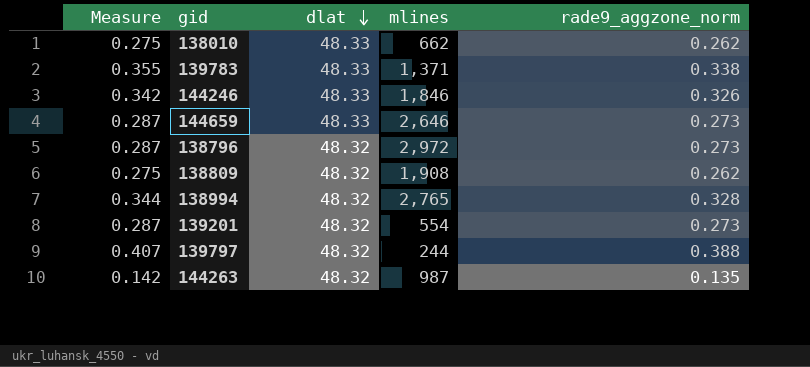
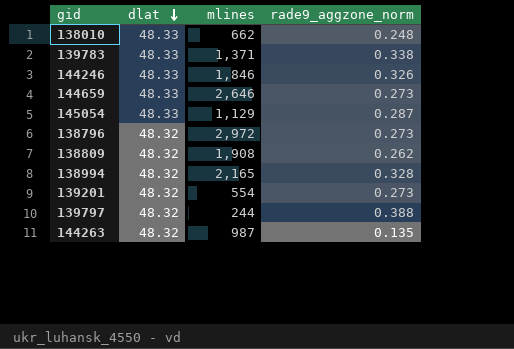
column Measure | formula: [rade9_aggzone_norm] * 1.05 -> none
138010 | rade9_aggzone_norm: 0.262 -> 0.248
row 145054: none -> 48.33 | 1,129 | 0.287
138994 | mlines: 2,765 -> 2,165

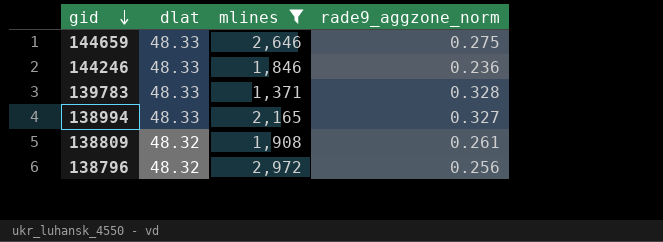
filter: none -> mlines >= 1,371
row order: dlat descending -> gid descending
144659 | rade9_aggzone_norm: 0.273 -> 0.275
144246 | rade9_aggzone_norm: 0.326 -> 0.236
139783 | rade9_aggzone_norm: 0.338 -> 0.328
138994 | dlat: 48.32 -> 48.33
138994 | rade9_aggzone_norm: 0.328 -> 0.327
138809 | rade9_aggzone_norm: 0.262 -> 0.261
138796 | rade9_aggzone_norm: 0.273 -> 0.256

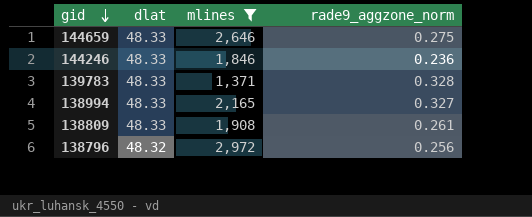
138809 | dlat: 48.32 -> 48.33

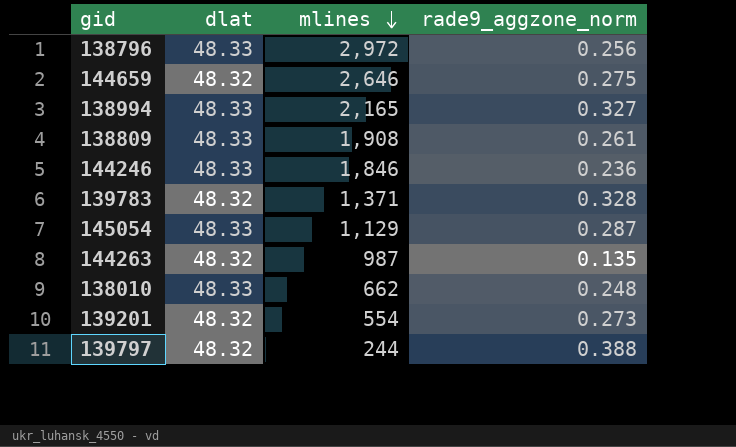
filter: mlines >= 1,371 -> none
row order: gid descending -> mlines descending
138796 | dlat: 48.32 -> 48.33
144659 | dlat: 48.33 -> 48.32
139783 | dlat: 48.33 -> 48.32

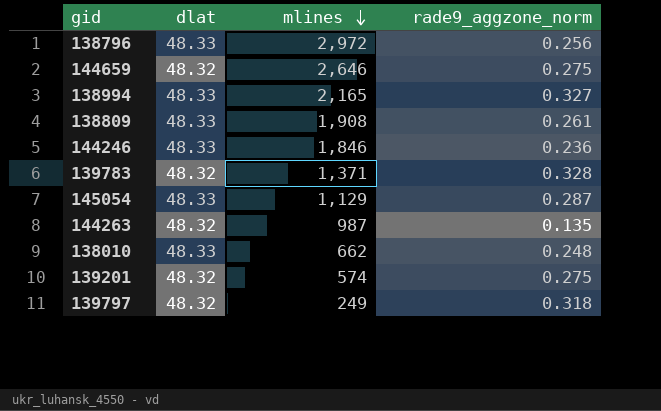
139201 | mlines: 554 -> 574
139201 | rade9_aggzone_norm: 0.273 -> 0.275
139797 | mlines: 244 -> 249
139797 | rade9_aggzone_norm: 0.388 -> 0.318

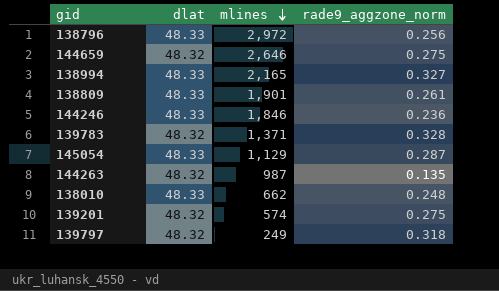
138809 | mlines: 1,908 -> 1,901

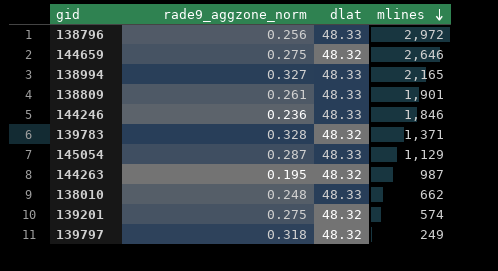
column rade9_aggzone_norm | position: 4 -> 2
144263 | rade9_aggzone_norm: 0.135 -> 0.195

